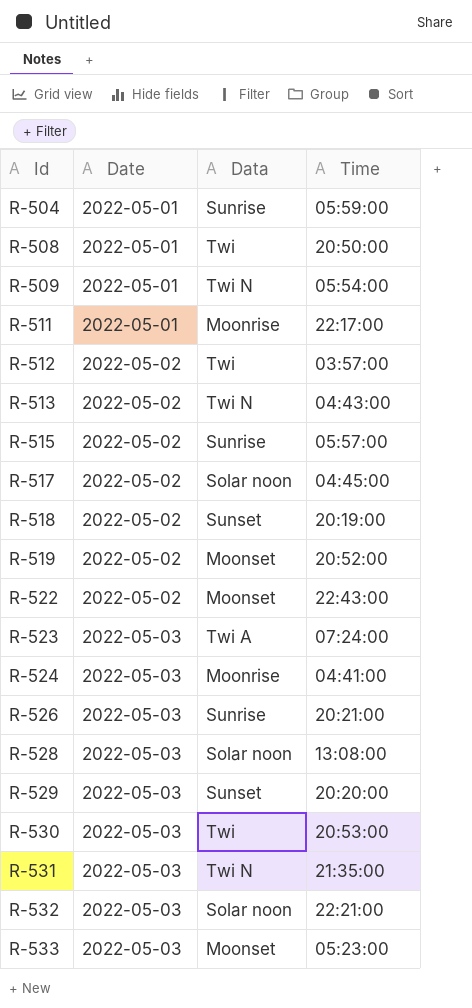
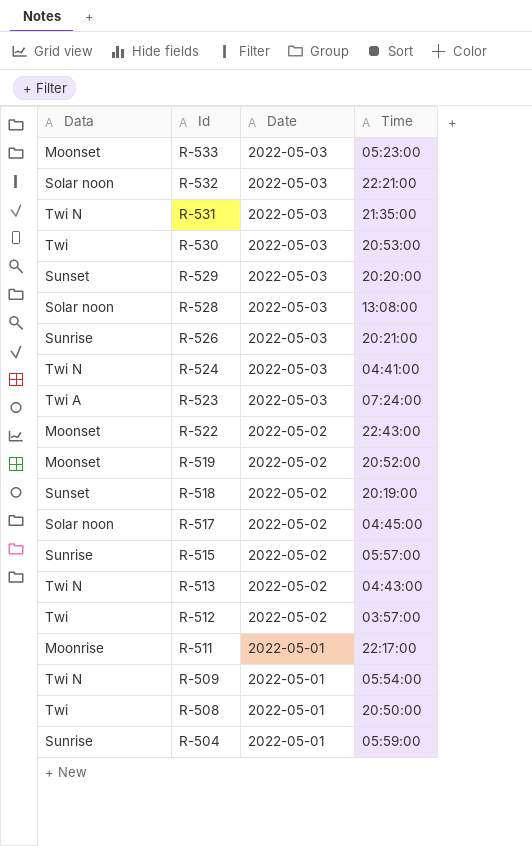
row order: Id ascending -> Id descending
column Data | position: 3 -> 1
R-524 | Data: Moonrise -> Twi N

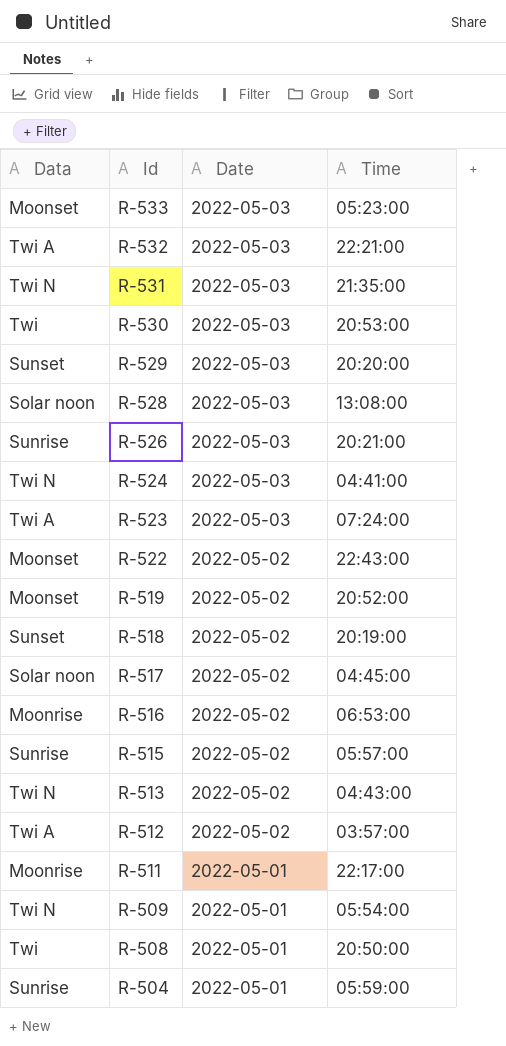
R-532 | Data: Solar noon -> Twi A
row R-516: none -> Moonrise | 2022-05-02 | 06:53:00
R-512 | Data: Twi -> Twi A

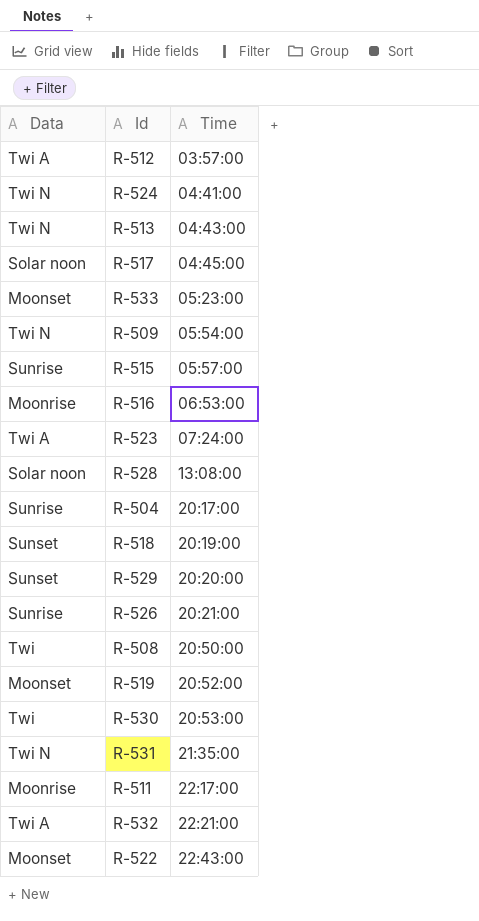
row order: Id descending -> Time ascending
column Date | position: 3 -> none
R-504 | Time: 05:59:00 -> 20:17:00

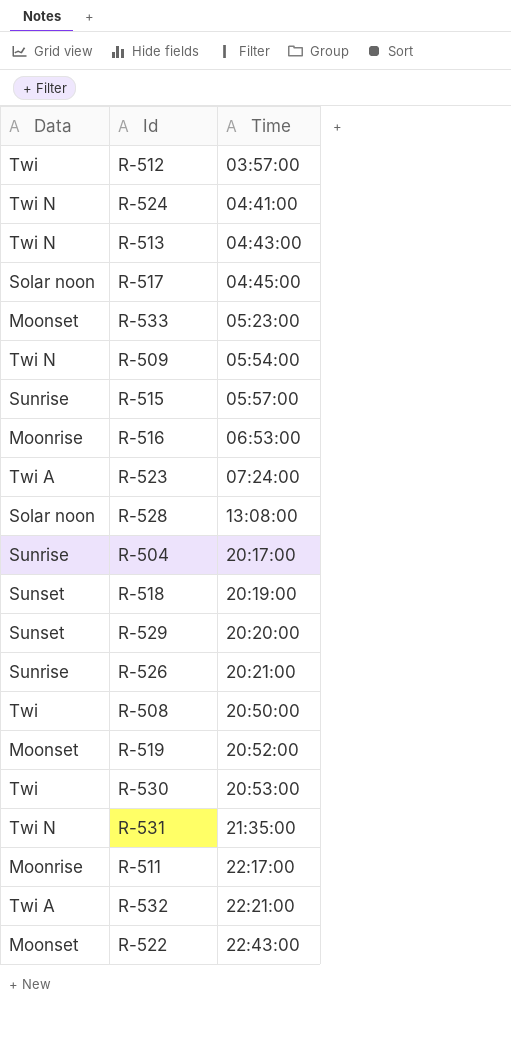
R-512 | Data: Twi A -> Twi

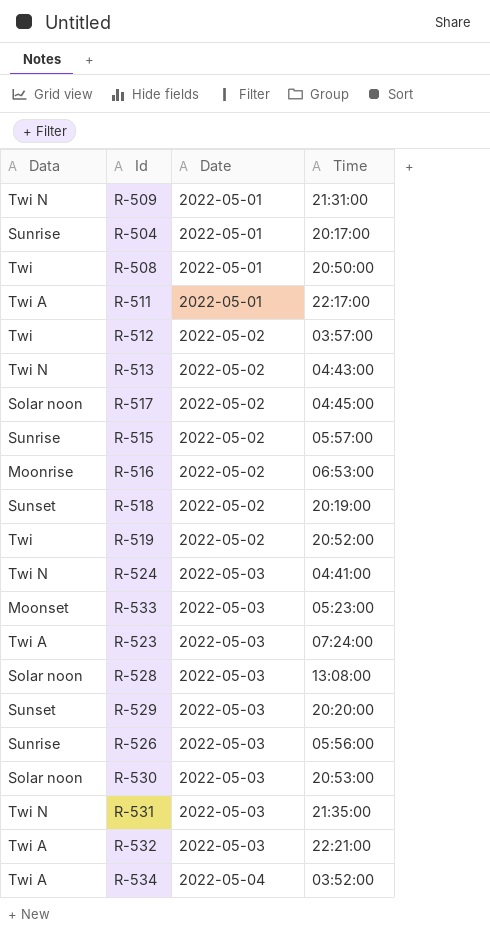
row order: Time ascending -> Date ascending
column Date | position: none -> 3
row R-522: Moonset | 22:43:00 -> none
R-509 | Time: 05:54:00 -> 21:31:00
R-511 | Data: Moonrise -> Twi A
R-519 | Data: Moonset -> Twi
R-526 | Time: 20:21:00 -> 05:56:00
R-530 | Data: Twi -> Solar noon
row R-534: none -> Twi A | 2022-05-04 | 03:52:00

